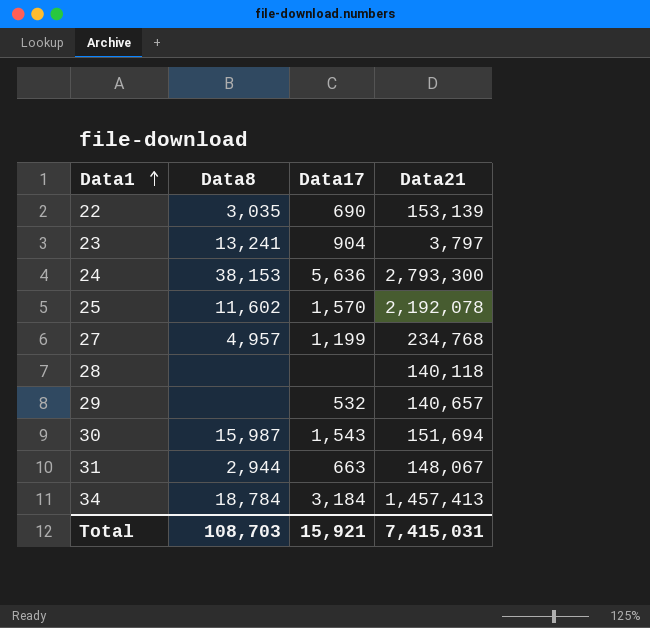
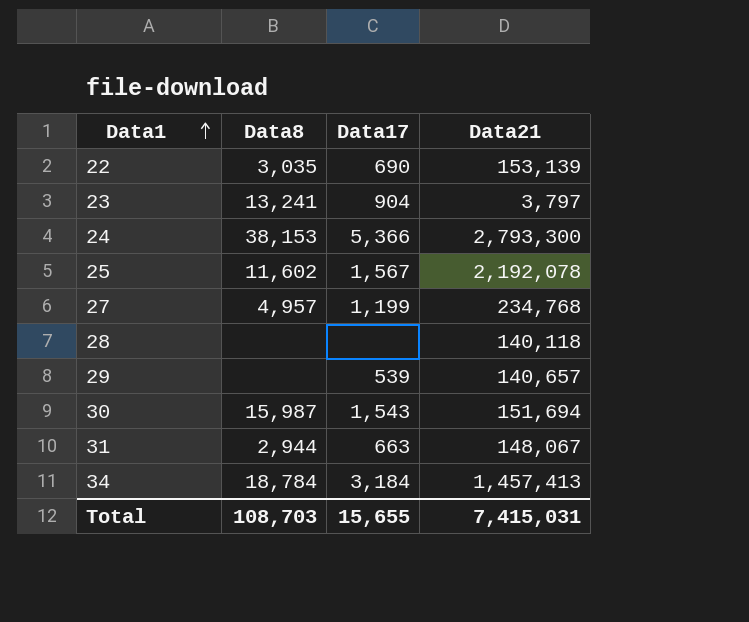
24 | Data17: 5,636 -> 5,366
25 | Data17: 1,570 -> 1,567
29 | Data17: 532 -> 539
Total | Data17: 15,921 -> 15,655

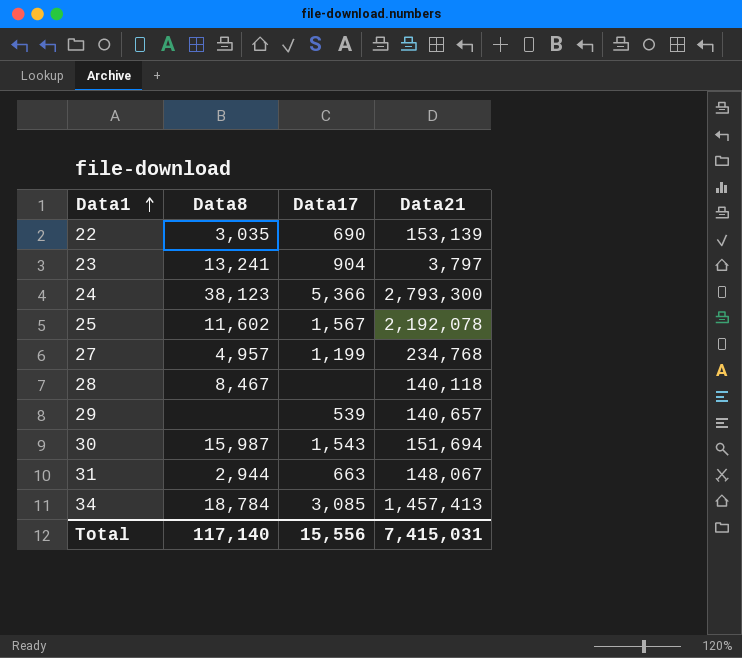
24 | Data8: 38,153 -> 38,123
28 | Data8: none -> 8,467
34 | Data17: 3,184 -> 3,085
Total | Data8: 108,703 -> 117,140
Total | Data17: 15,655 -> 15,556

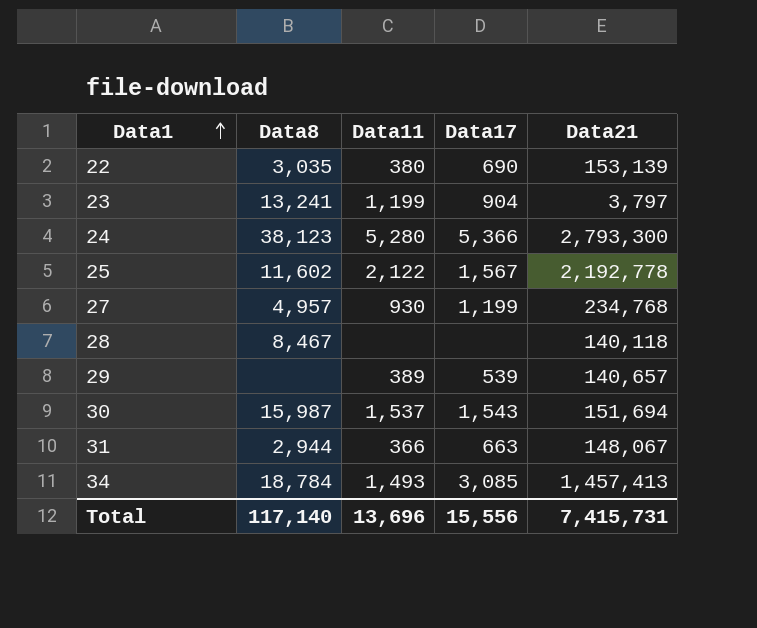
column Data11 | position: none -> 3
25 | Data21: 2,192,078 -> 2,192,778
Total | Data21: 7,415,031 -> 7,415,731

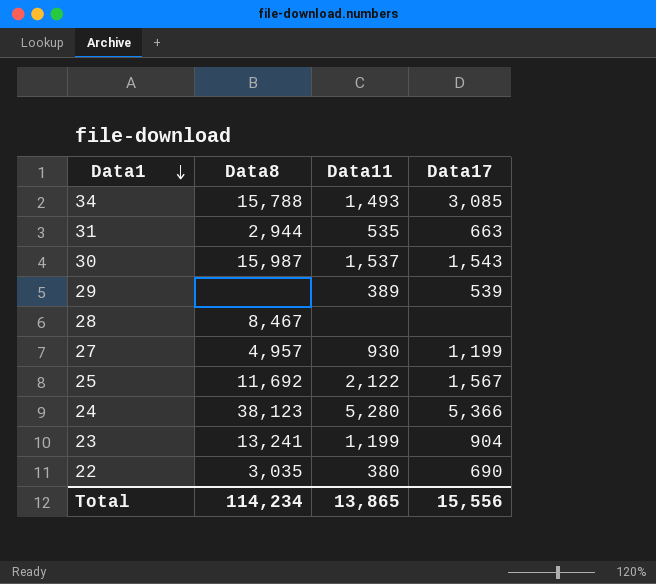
row order: Data1 ascending -> Data1 descending
column Data21 | position: 5 -> none
34 | Data8: 18,784 -> 15,788
31 | Data11: 366 -> 535
25 | Data8: 11,602 -> 11,692
Total | Data8: 117,140 -> 114,234
Total | Data11: 13,696 -> 13,865

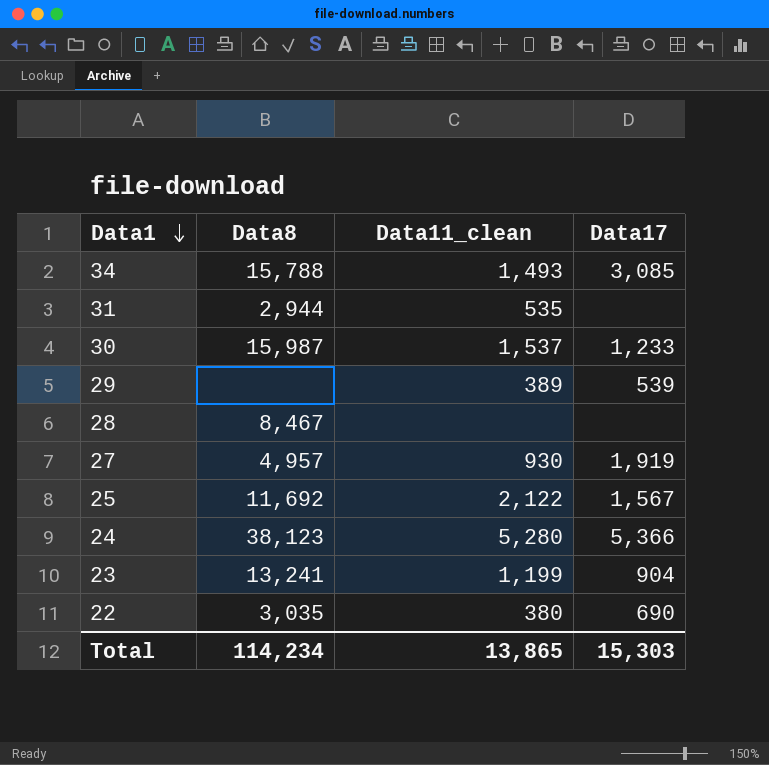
column name: Data11 -> Data11_clean
31 | Data17: 663 -> none
30 | Data17: 1,543 -> 1,233
27 | Data17: 1,199 -> 1,919
Total | Data17: 15,556 -> 15,303

